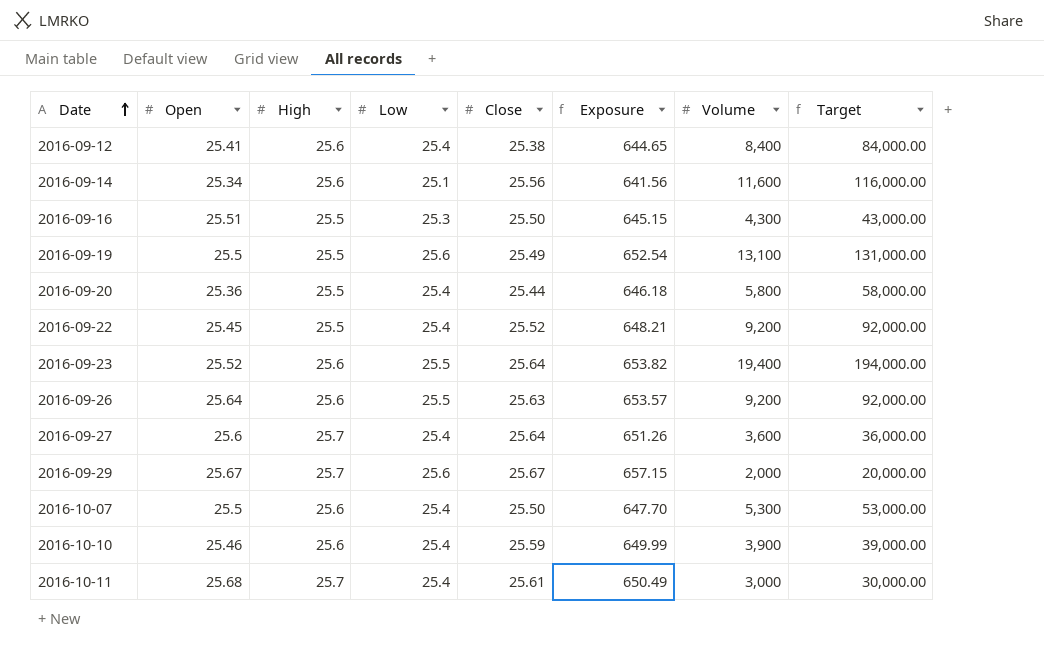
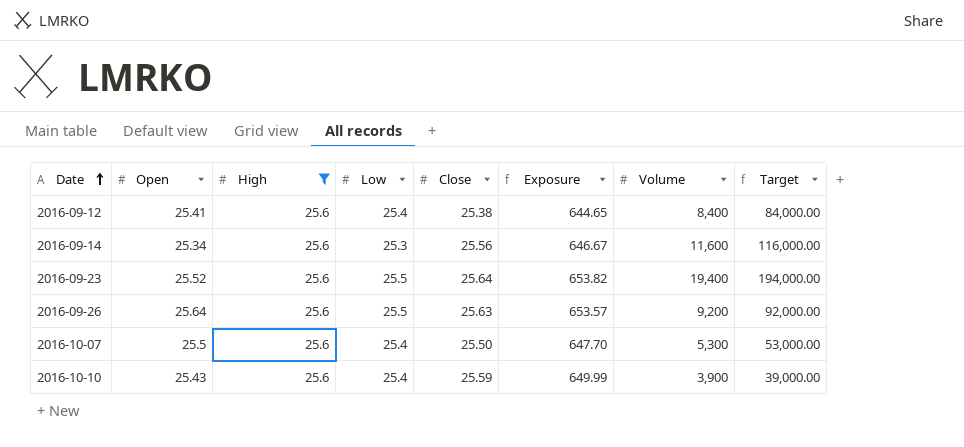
filter: none -> High = 25.6
2016-09-14 | Low: 25.1 -> 25.3
2016-09-14 | Exposure: 641.56 -> 646.67
2016-10-10 | Open: 25.46 -> 25.43

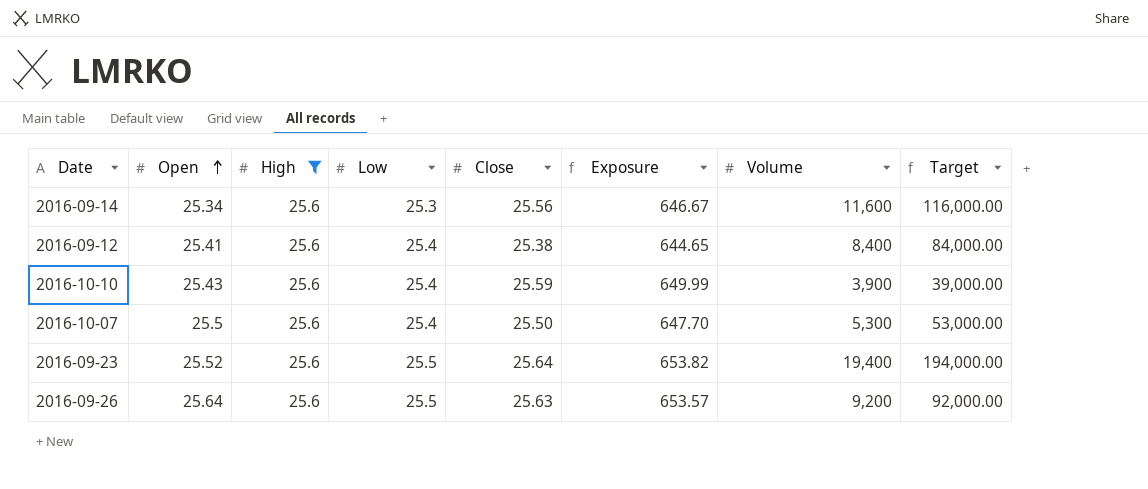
row order: Date ascending -> Open ascending

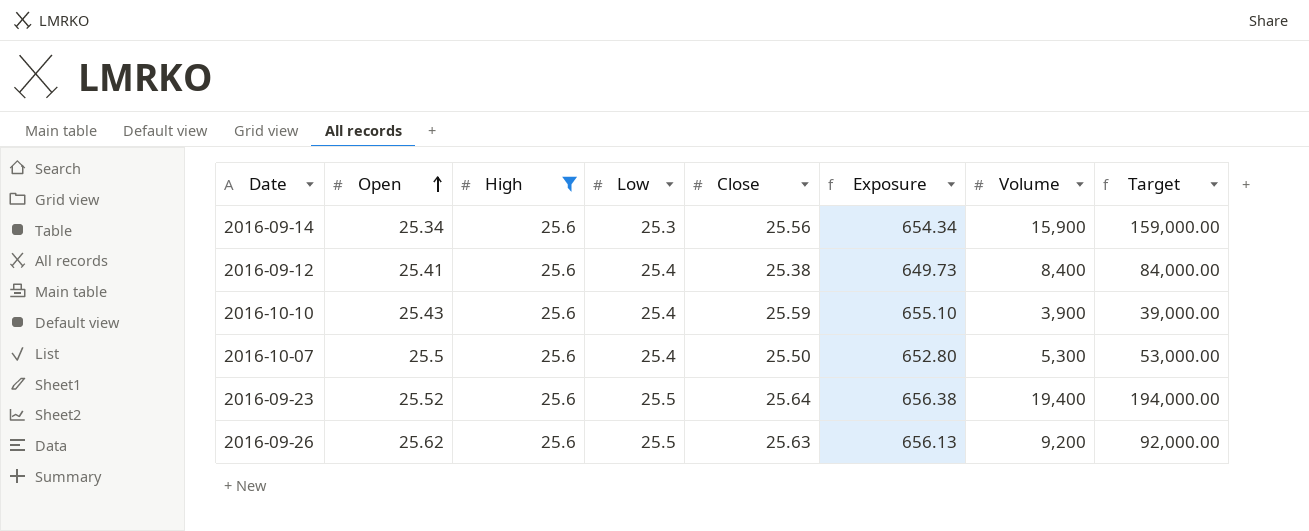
column Exposure | formula: [Low] * [Close] -> [High] * [Close]
2016-09-14 | Volume: 11,600 -> 15,900
2016-09-14 | Target: 116,000.00 -> 159,000.00
2016-09-26 | Open: 25.64 -> 25.62

